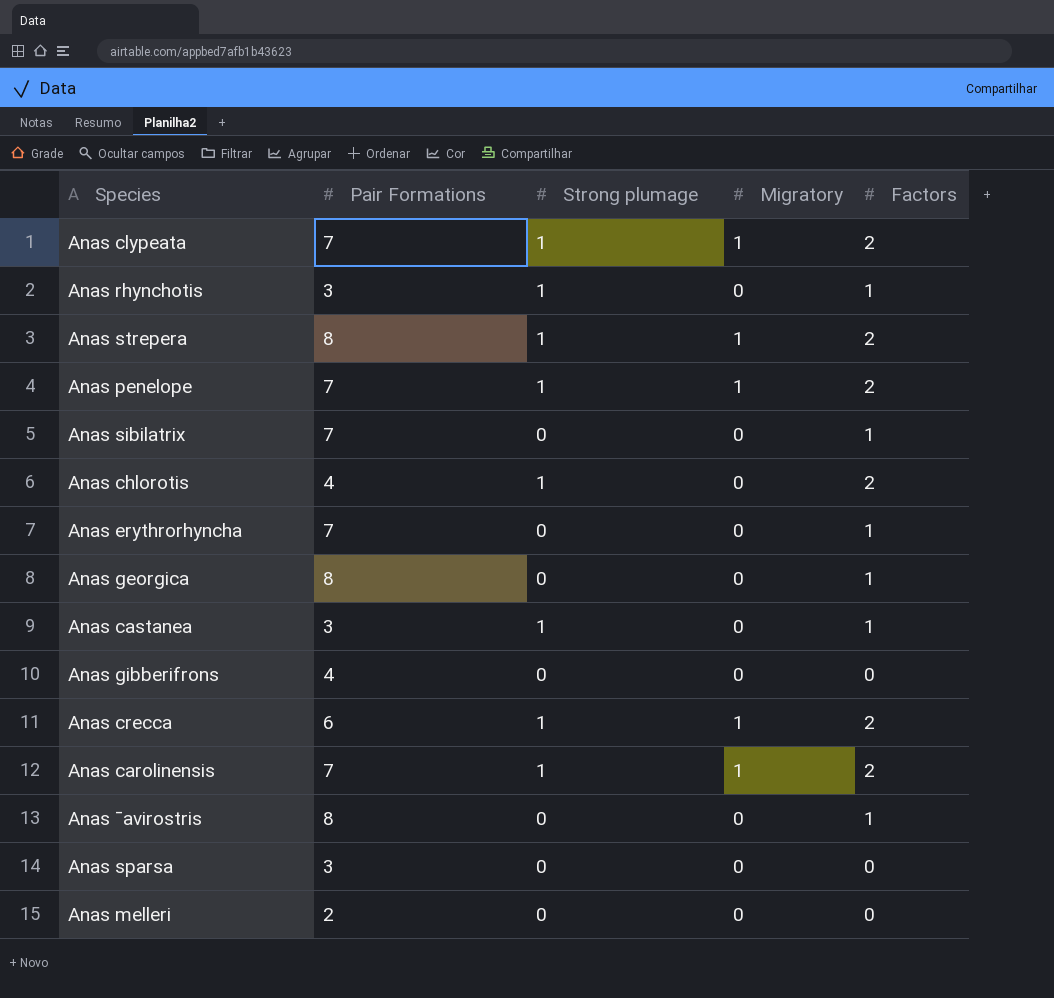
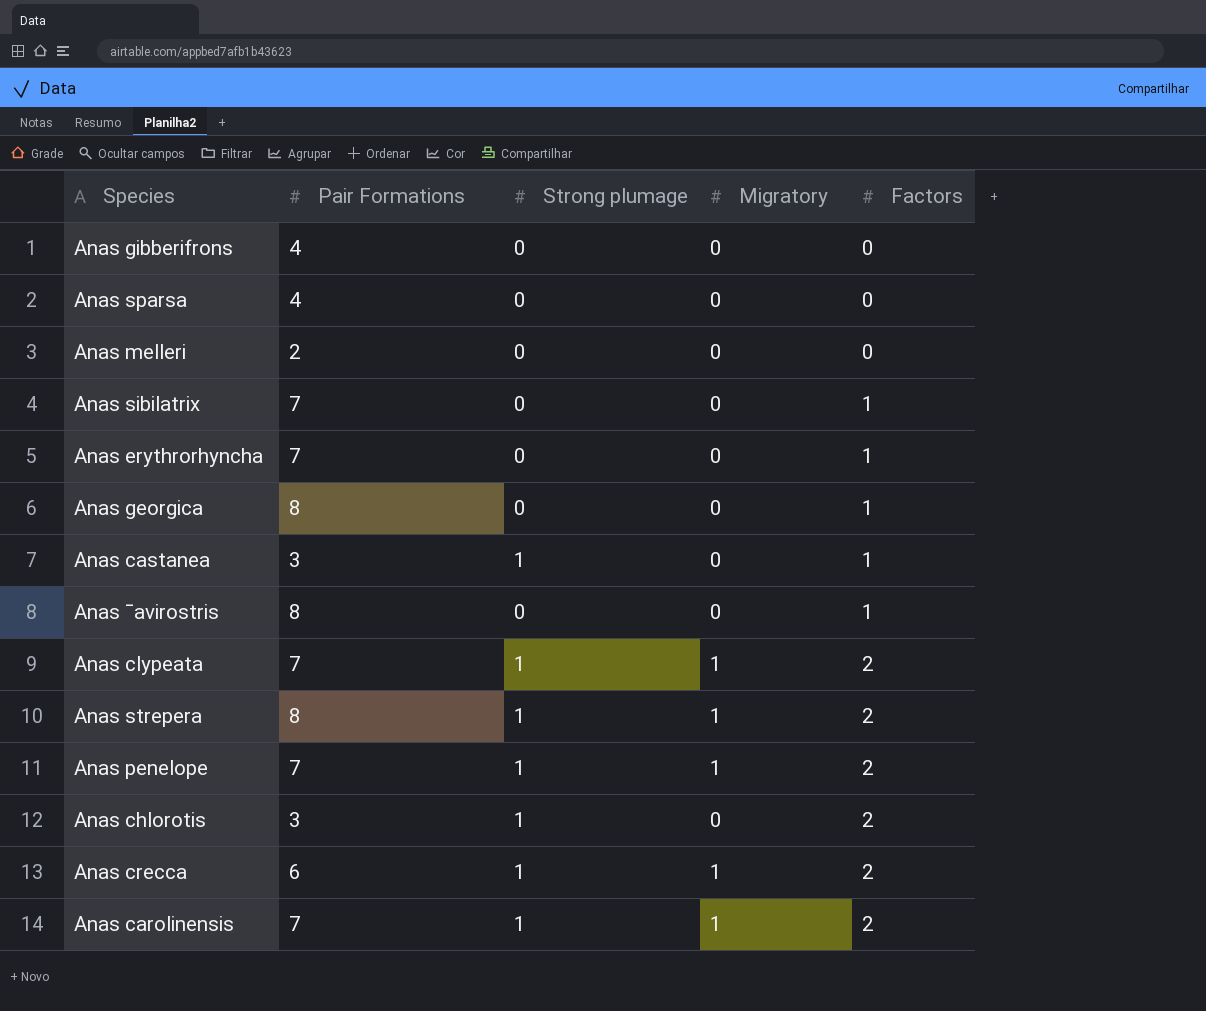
row order: none -> Factors ascending
row Anas rhynchotis: 3 | 1 | 0 | 1 -> none
Anas sparsa | Pair Formations: 3 -> 4
Anas chlorotis | Pair Formations: 4 -> 3

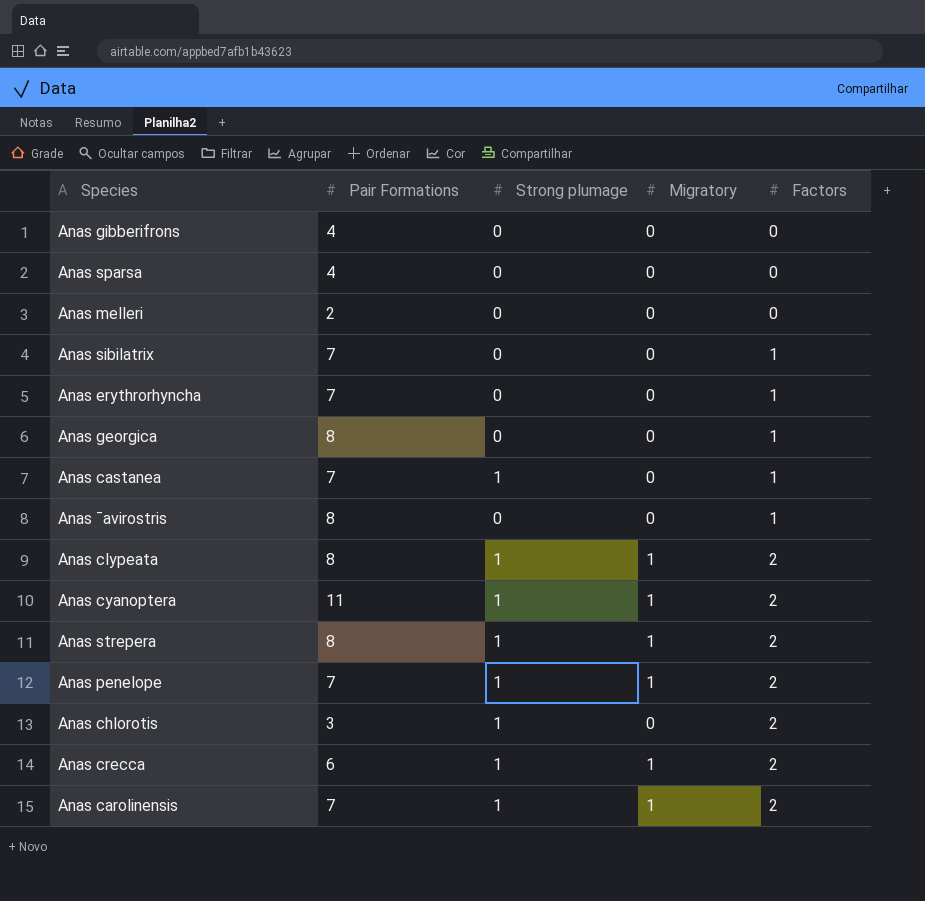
Anas castanea | Pair Formations: 3 -> 7
Anas clypeata | Pair Formations: 7 -> 8
row Anas cyanoptera: none -> 11 | 1 | 1 | 2

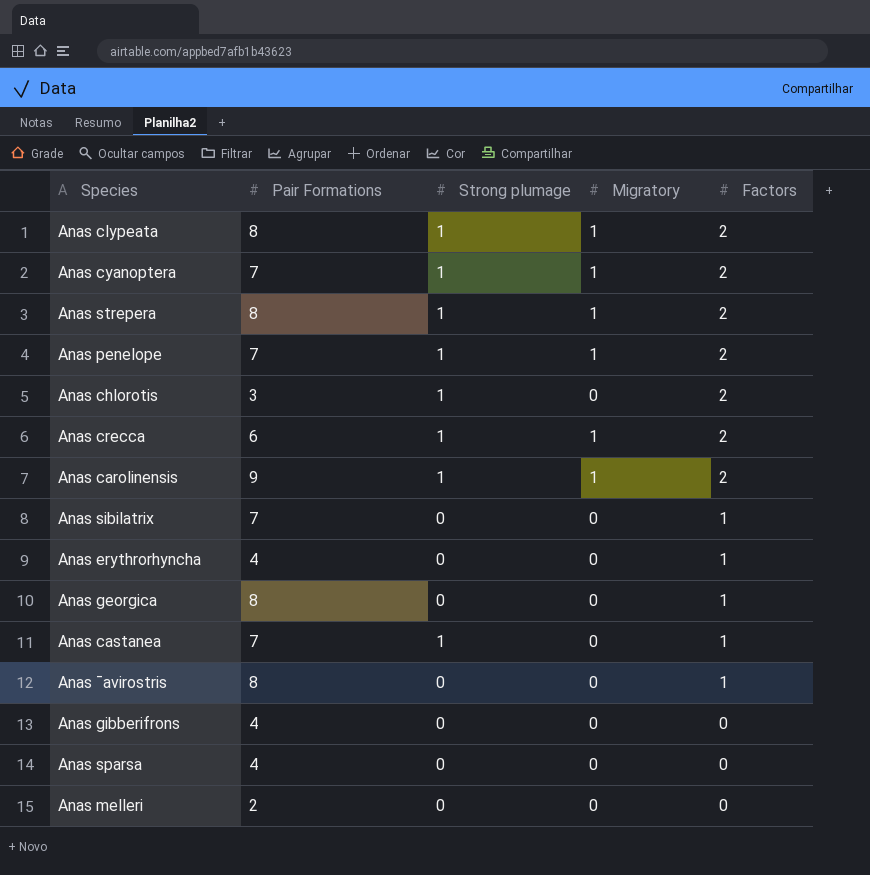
row order: Factors ascending -> Factors descending
Anas cyanoptera | Pair Formations: 11 -> 7
Anas carolinensis | Pair Formations: 7 -> 9
Anas erythrorhyncha | Pair Formations: 7 -> 4

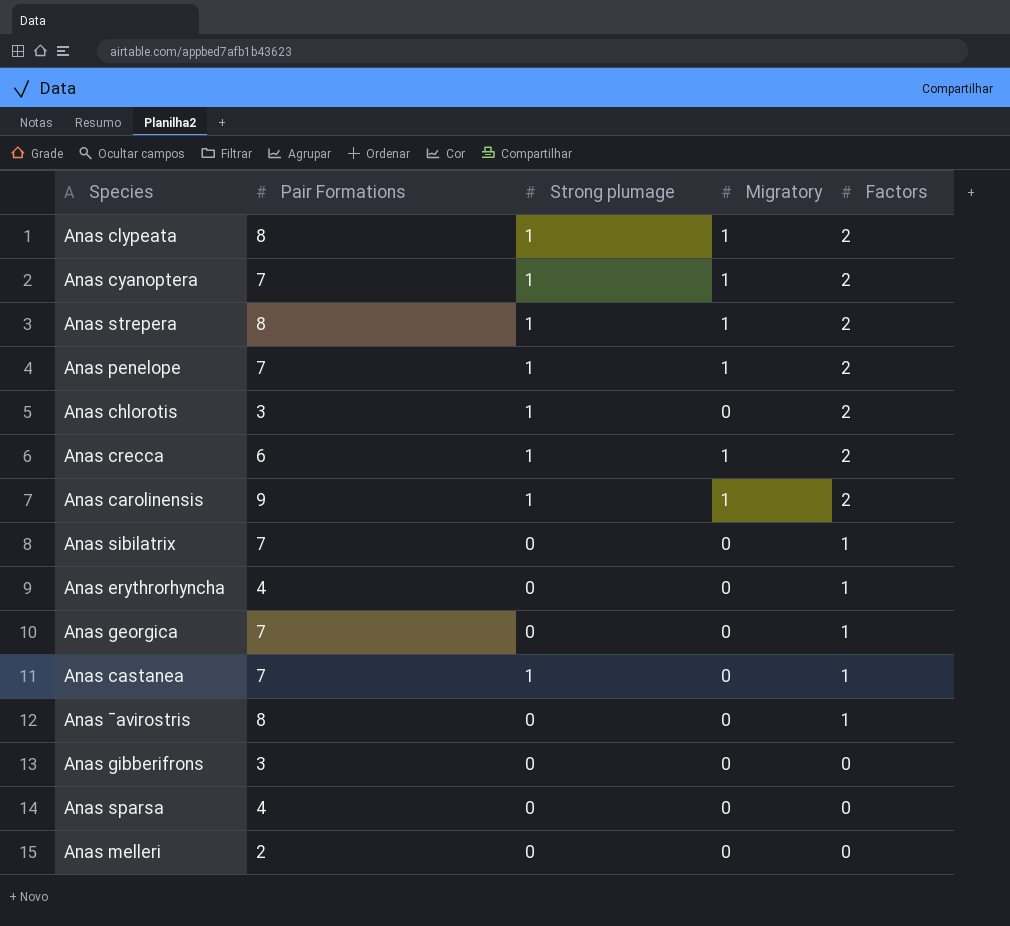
Anas georgica | Pair Formations: 8 -> 7
Anas gibberifrons | Pair Formations: 4 -> 3

